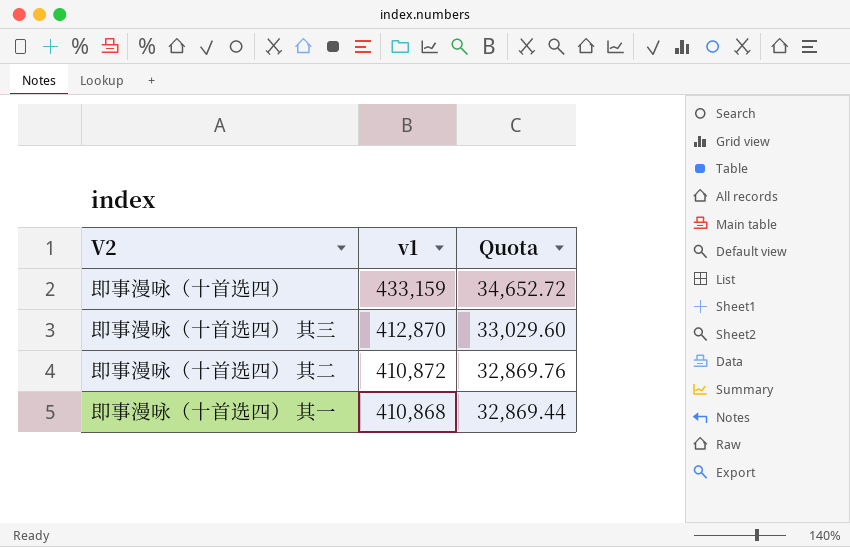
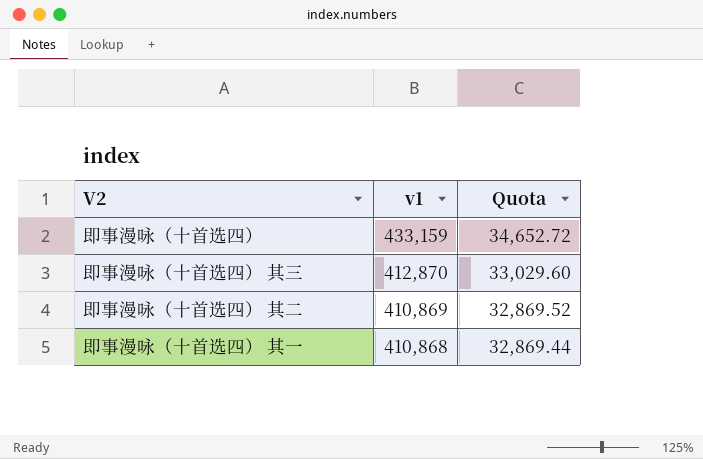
即事漫咏（十首选四） 其二 | v1: 410,872 -> 410,869
即事漫咏（十首选四） 其二 | Quota: 32,869.76 -> 32,869.52

